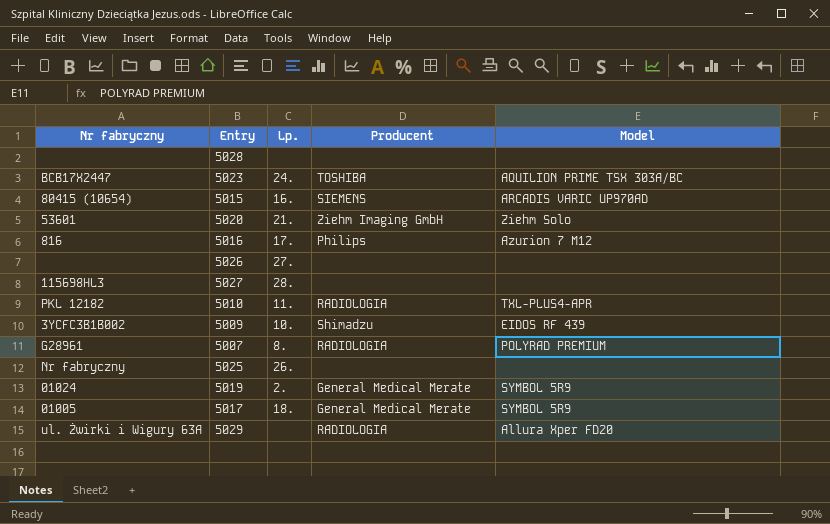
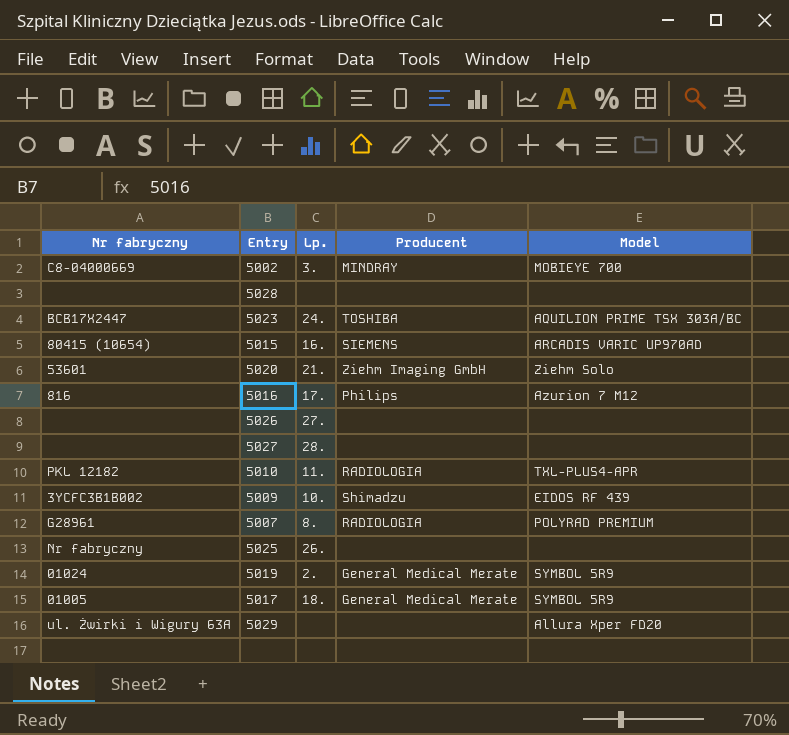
row 5002: none -> C8-04000669 | 3. | MINDRAY | MOBIEYE 700
5027 | Nr fabryczny: 115698HL3 -> none
5029 | Producent: RADIOLOGIA -> none

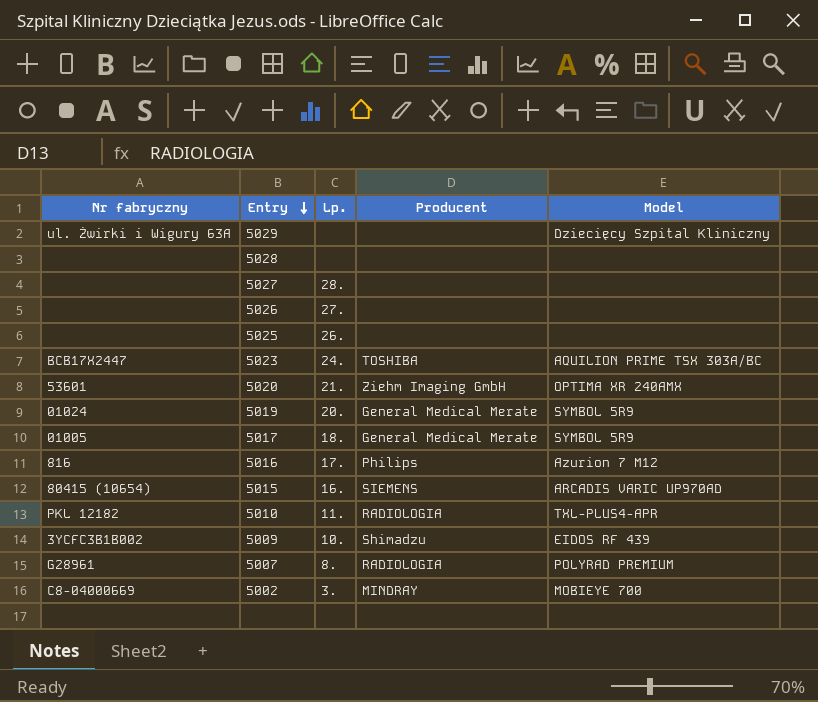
row order: none -> Entry descending
5029 | Model: Allura Xper FD20 -> Dziecięcy Szpital Kliniczny
5025 | Nr fabryczny: Nr fabryczny -> none
5020 | Model: Ziehm Solo -> OPTIMA XR 240AMX
5019 | Lp.: 2. -> 20.

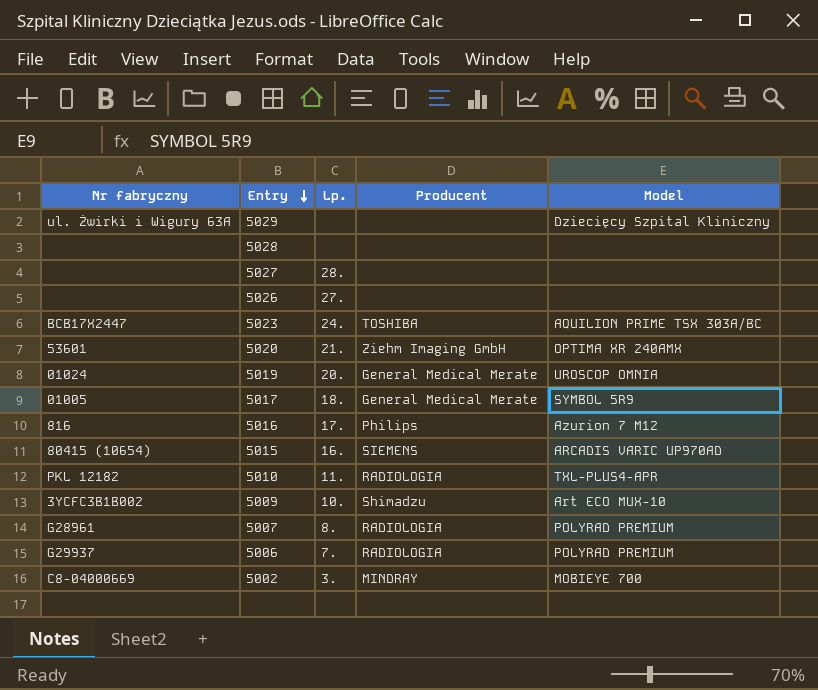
row 5025: none | 26. | none | none -> none
5019 | Model: SYMBOL 5R9 -> UROSCOP OMNIA
5009 | Model: EIDOS RF 439 -> Art ECO MUX-10
row 5006: none -> G29937 | 7. | RADIOLOGIA | POLYRAD PREMIUM

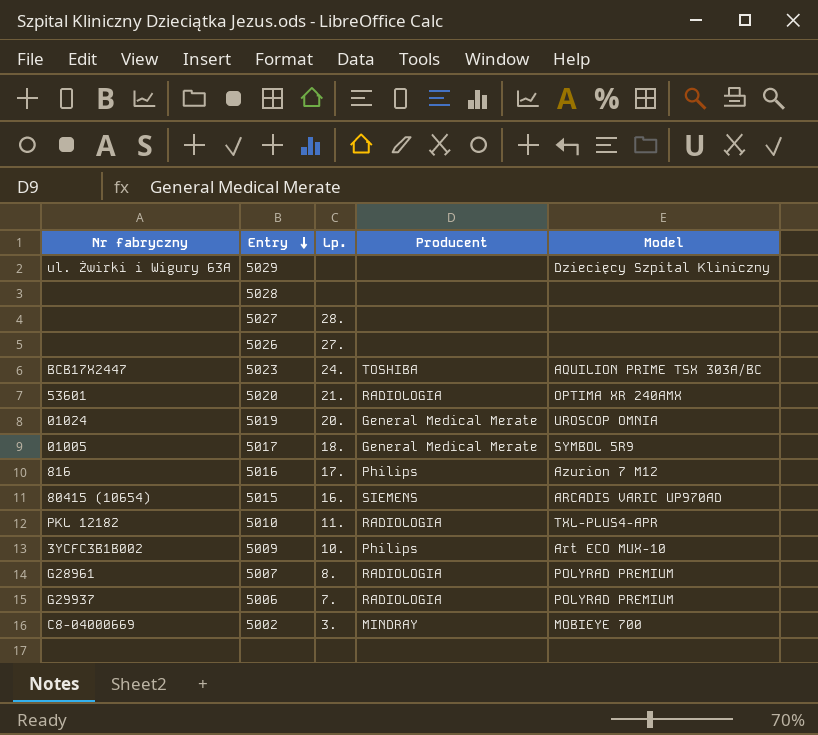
5020 | Producent: Ziehm Imaging GmbH -> RADIOLOGIA
5009 | Producent: Shimadzu -> Philips

